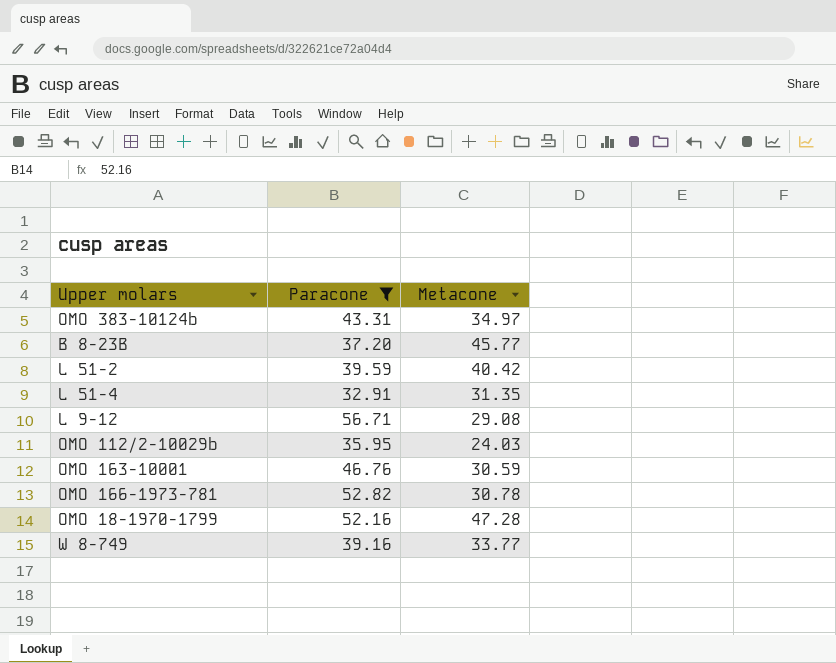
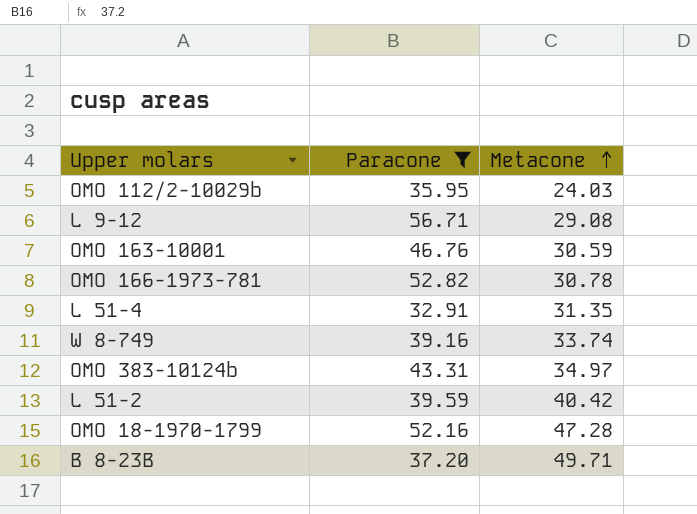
row order: none -> Metacone ascending
W 8-749 | Metacone: 33.77 -> 33.74
B 8-23B | Metacone: 45.77 -> 49.71

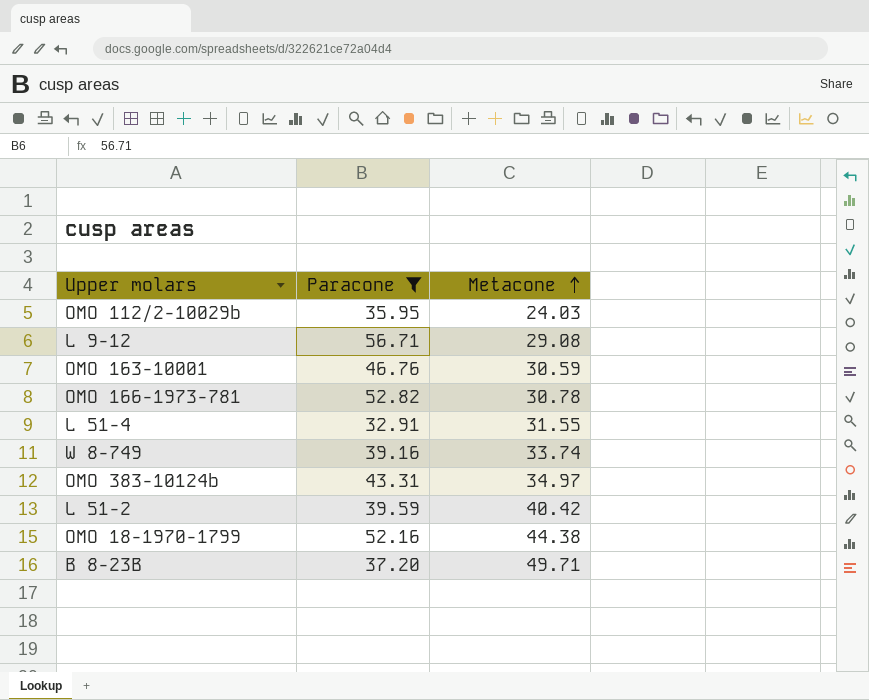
L 51-4 | Metacone: 31.35 -> 31.55
OMO 18-1970-1799 | Metacone: 47.28 -> 44.38

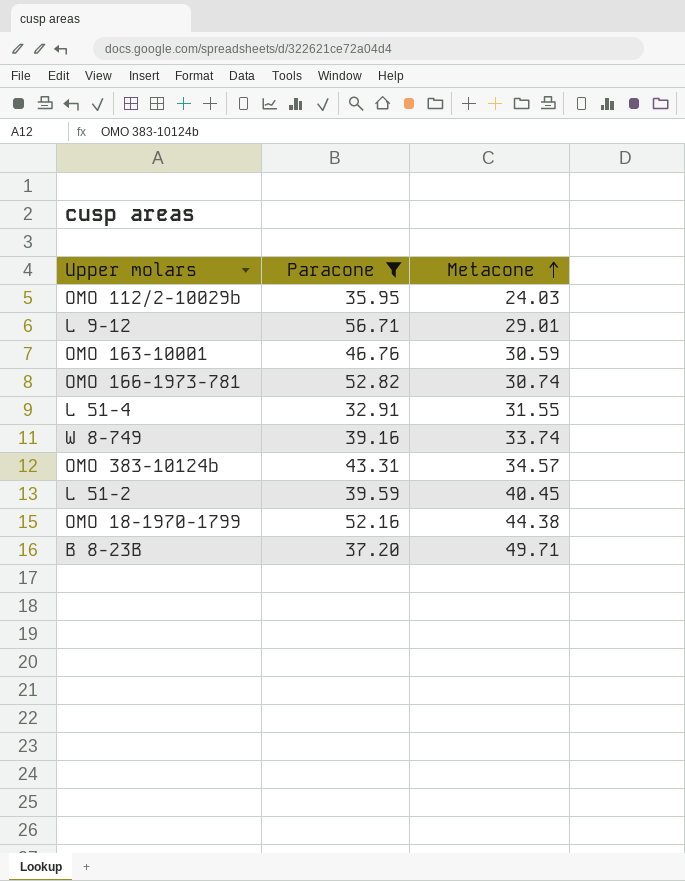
L 9-12 | Metacone: 29.08 -> 29.01
OMO 166-1973-781 | Metacone: 30.78 -> 30.74
OMO 383-10124b | Metacone: 34.97 -> 34.57
L 51-2 | Metacone: 40.42 -> 40.45

